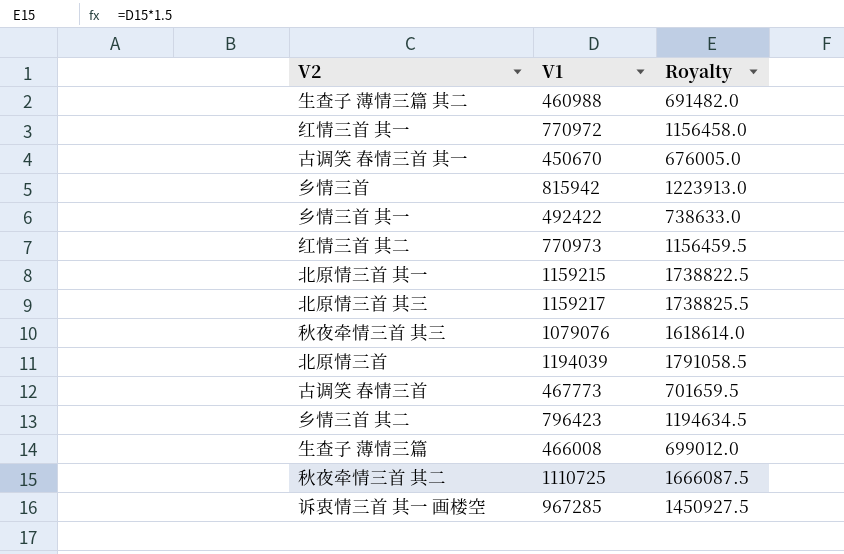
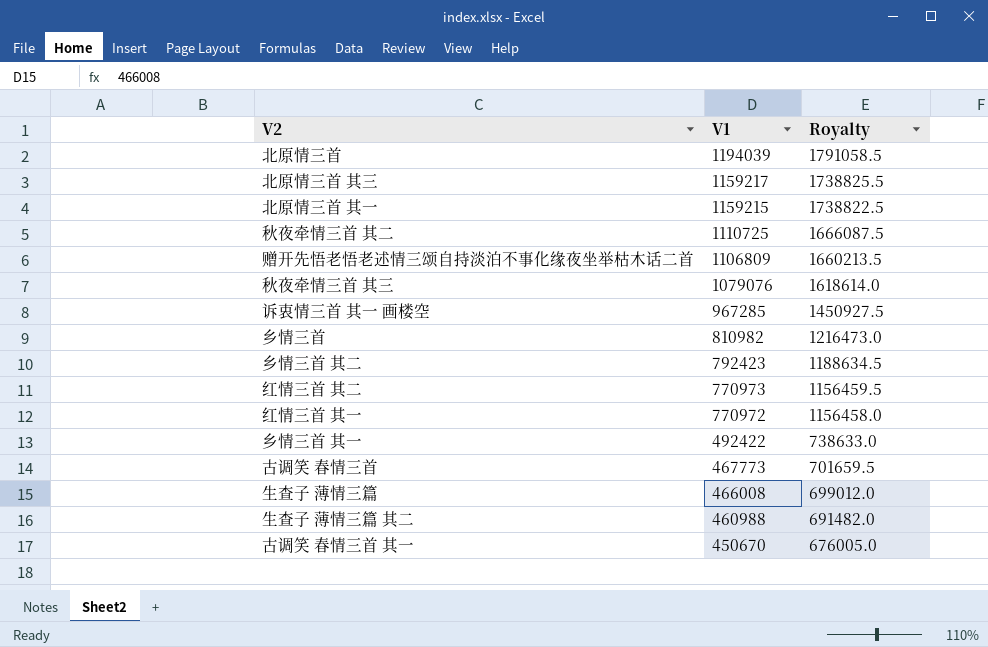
row order: none -> V1 descending
row 赠开先悟老悟老述情三颂自持淡泊不事化缘夜坐举枯木话二首: none -> 1106809 | 1660213.5
乡情三首 | V1: 815942 -> 810982
乡情三首 | Royalty: 1223913.0 -> 1216473.0
乡情三首 其二 | V1: 796423 -> 792423
乡情三首 其二 | Royalty: 1194634.5 -> 1188634.5

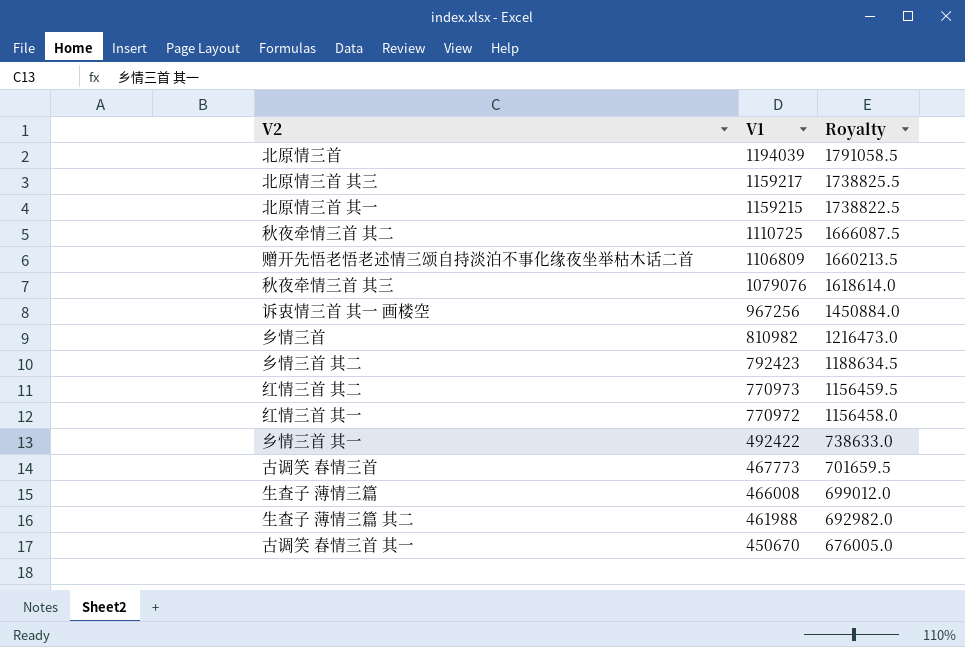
诉衷情三首 其一 画楼空 | V1: 967285 -> 967256
诉衷情三首 其一 画楼空 | Royalty: 1450927.5 -> 1450884.0
生查子 薄情三篇 其二 | V1: 460988 -> 461988
生查子 薄情三篇 其二 | Royalty: 691482.0 -> 692982.0

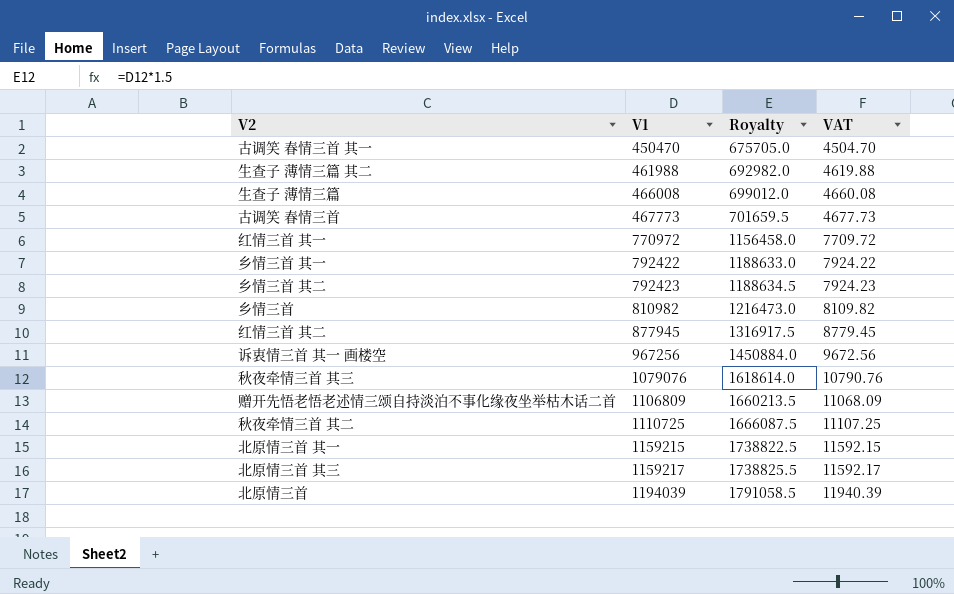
row order: V1 descending -> V1 ascending
column VAT | formula: none -> [V1] * 0.01
古调笑 春情三首 其一 | V1: 450670 -> 450470
古调笑 春情三首 其一 | Royalty: 676005.0 -> 675705.0
乡情三首 其一 | V1: 492422 -> 792422
乡情三首 其一 | Royalty: 738633.0 -> 1188633.0
红情三首 其二 | V1: 770973 -> 877945
红情三首 其二 | Royalty: 1156459.5 -> 1316917.5

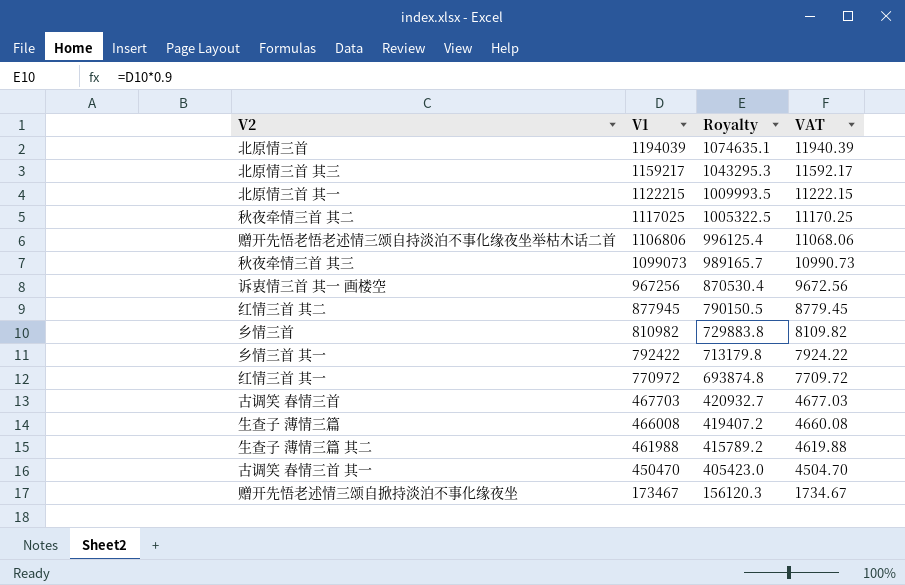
row order: V1 ascending -> V1 descending
column Royalty | formula: [V1] * 1.5 -> [V1] * 0.9
row 乡情三首 其二: 792423 | 1188634.5 | 7924.23 -> none
北原情三首 其一 | V1: 1159215 -> 1122215
北原情三首 其一 | VAT: 11592.15 -> 11222.15
秋夜牵情三首 其二 | V1: 1110725 -> 1117025
秋夜牵情三首 其二 | VAT: 11107.25 -> 11170.25
赠开先悟老悟老述情三颂自持淡泊不事化缘夜坐举枯木话二首 | V1: 1106809 -> 1106806
赠开先悟老悟老述情三颂自持淡泊不事化缘夜坐举枯木话二首 | VAT: 11068.09 -> 11068.06
秋夜牵情三首 其三 | V1: 1079076 -> 1099073
秋夜牵情三首 其三 | VAT: 10790.76 -> 10990.73
古调笑 春情三首 | V1: 467773 -> 467703
古调笑 春情三首 | VAT: 4677.73 -> 4677.03
row 赠开先悟老述情三颂自掀持淡泊不事化缘夜坐: none -> 173467 | 156120.3 | 1734.67

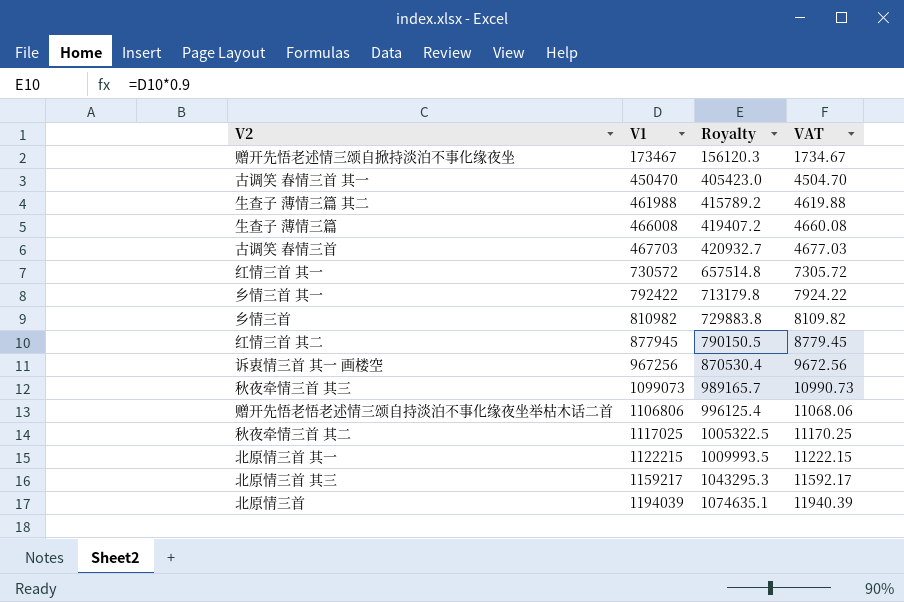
row order: V1 descending -> V1 ascending
红情三首 其一 | V1: 770972 -> 730572
红情三首 其一 | Royalty: 693874.8 -> 657514.8
红情三首 其一 | VAT: 7709.72 -> 7305.72

